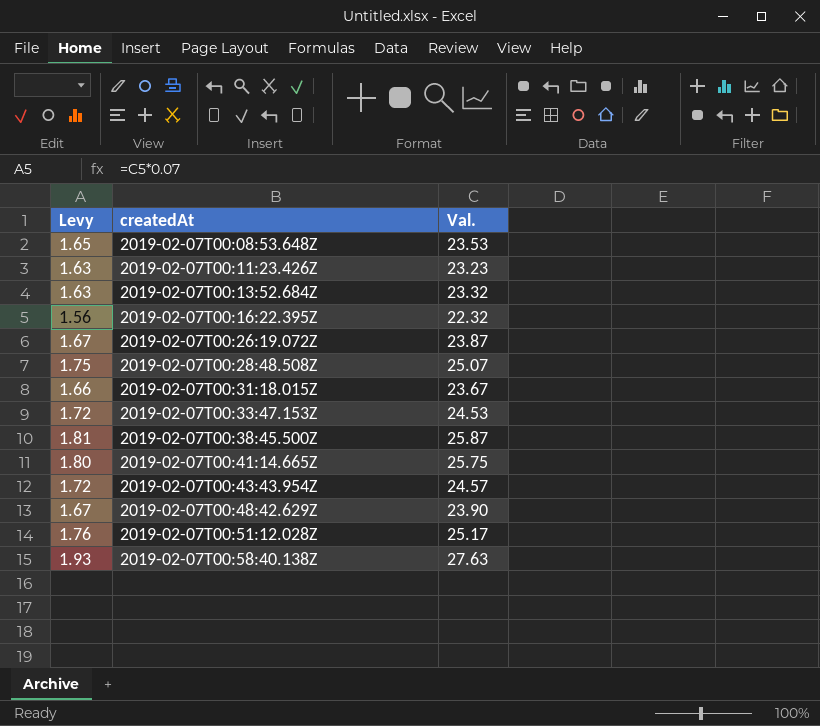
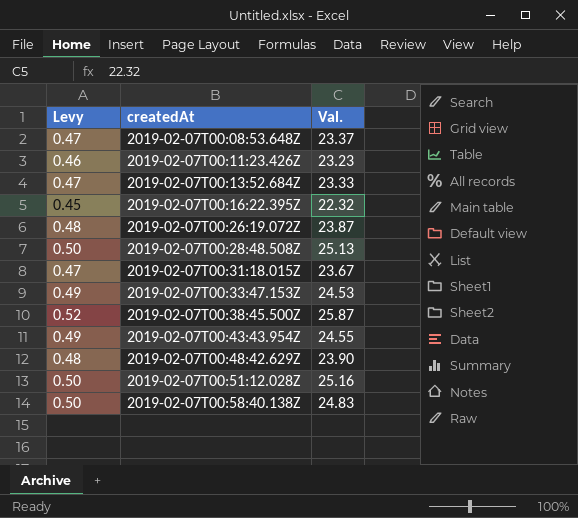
column Levy | formula: [Val.] * 0.07 -> [Val.] * 0.02
row 2019-02-07T00:41:14.665Z: 1.80 | 25.75 -> none
2019-02-07T00:08:53.648Z | Val.: 23.53 -> 23.37
2019-02-07T00:13:52.684Z | Val.: 23.32 -> 23.33
2019-02-07T00:28:48.508Z | Val.: 25.07 -> 25.13
2019-02-07T00:43:43.954Z | Val.: 24.57 -> 24.55
2019-02-07T00:51:12.028Z | Val.: 25.17 -> 25.16
2019-02-07T00:58:40.138Z | Val.: 27.63 -> 24.83

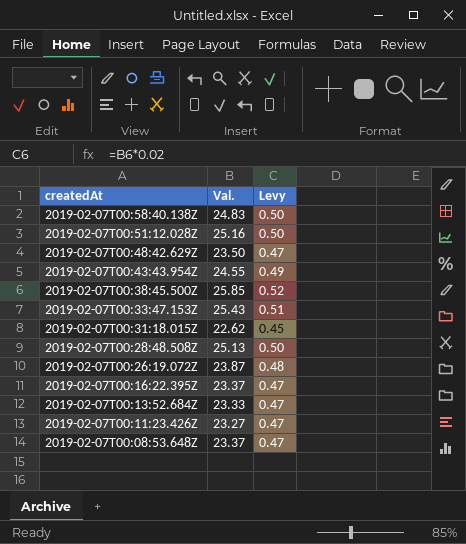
row order: createdAt ascending -> createdAt descending
column Levy | position: 1 -> 3
2019-02-07T00:48:42.629Z | Val.: 23.90 -> 23.50
2019-02-07T00:48:42.629Z | Levy: 0.48 -> 0.47
2019-02-07T00:38:45.500Z | Val.: 25.87 -> 25.85
2019-02-07T00:33:47.153Z | Val.: 24.53 -> 25.43
2019-02-07T00:33:47.153Z | Levy: 0.49 -> 0.51
2019-02-07T00:31:18.015Z | Val.: 23.67 -> 22.62
2019-02-07T00:31:18.015Z | Levy: 0.47 -> 0.45
2019-02-07T00:16:22.395Z | Val.: 22.32 -> 23.37
2019-02-07T00:16:22.395Z | Levy: 0.45 -> 0.47
2019-02-07T00:11:23.426Z | Val.: 23.23 -> 23.27
2019-02-07T00:11:23.426Z | Levy: 0.46 -> 0.47

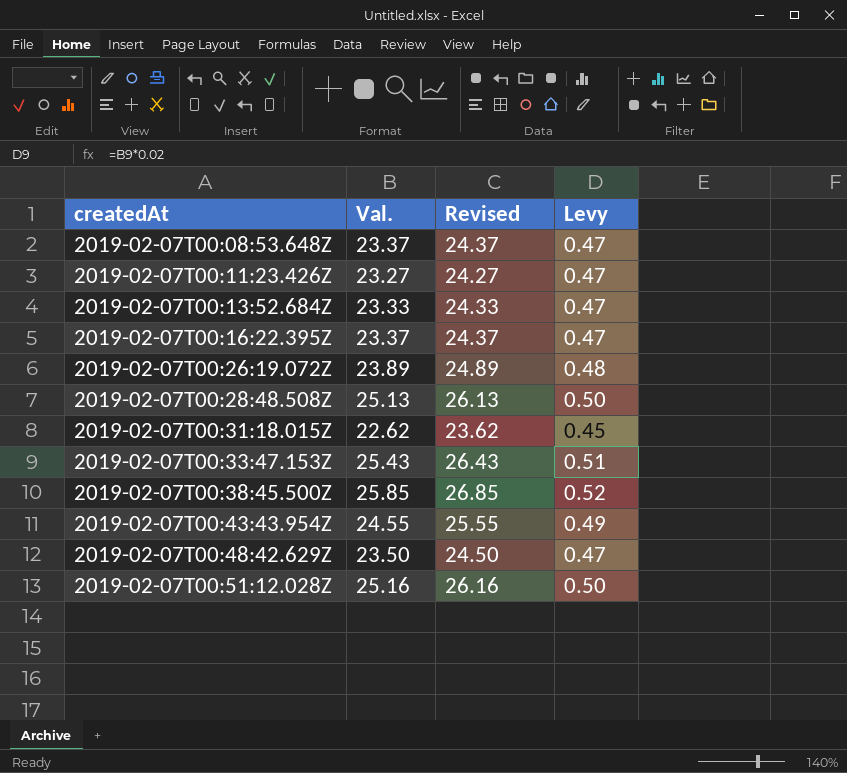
row order: createdAt descending -> createdAt ascending
column Revised | formula: none -> [Val.] + 1
row 2019-02-07T00:58:40.138Z: 24.83 | 0.50 -> none
2019-02-07T00:26:19.072Z | Val.: 23.87 -> 23.89

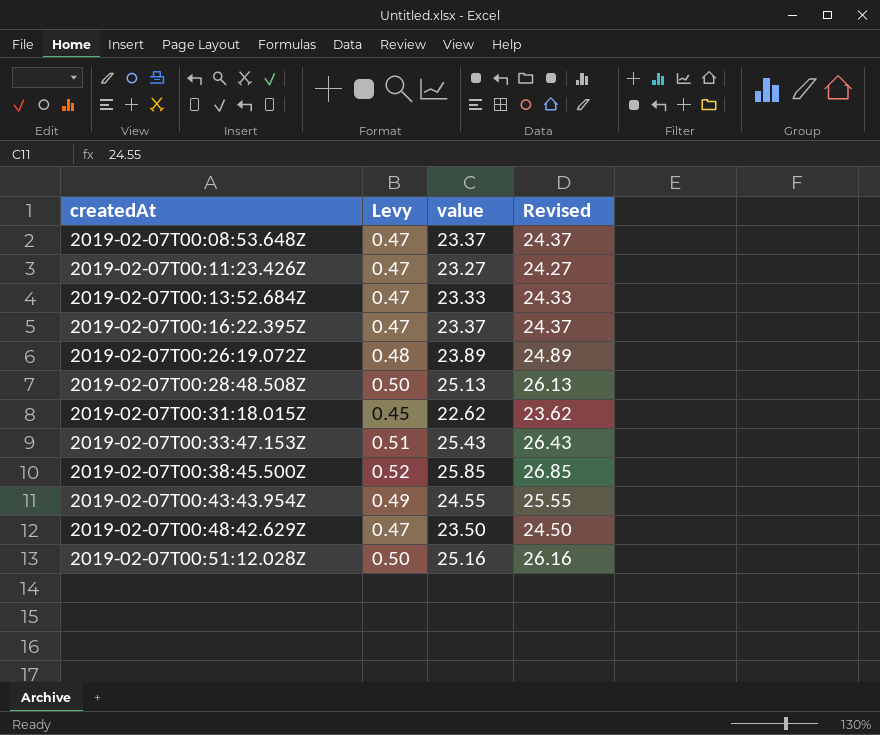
column Levy | position: 4 -> 2
column name: Val. -> value

